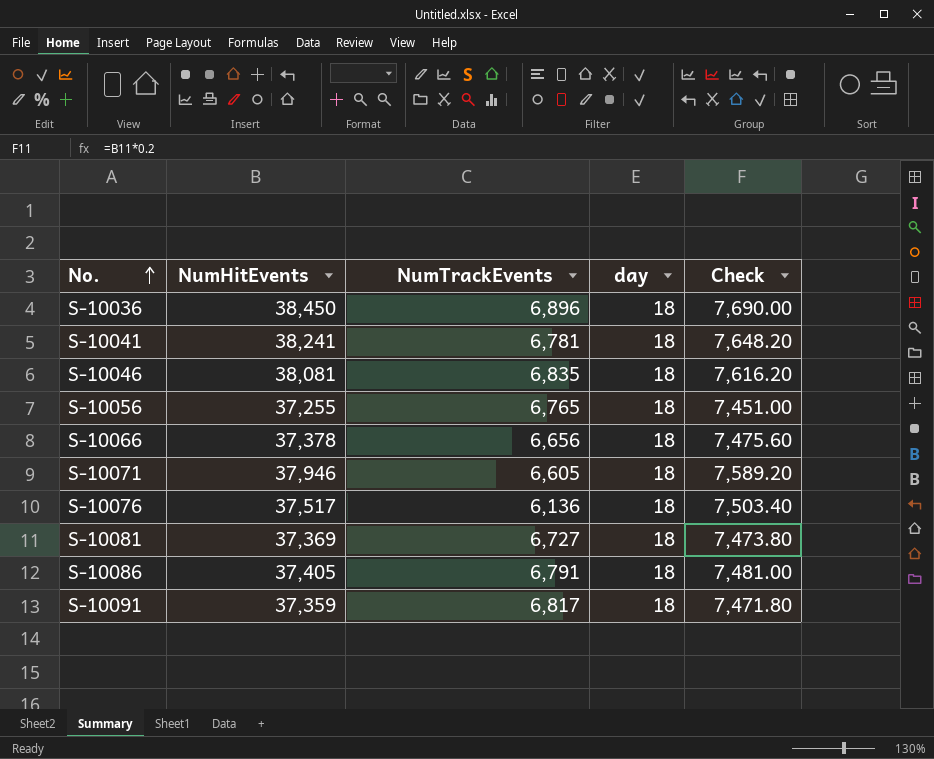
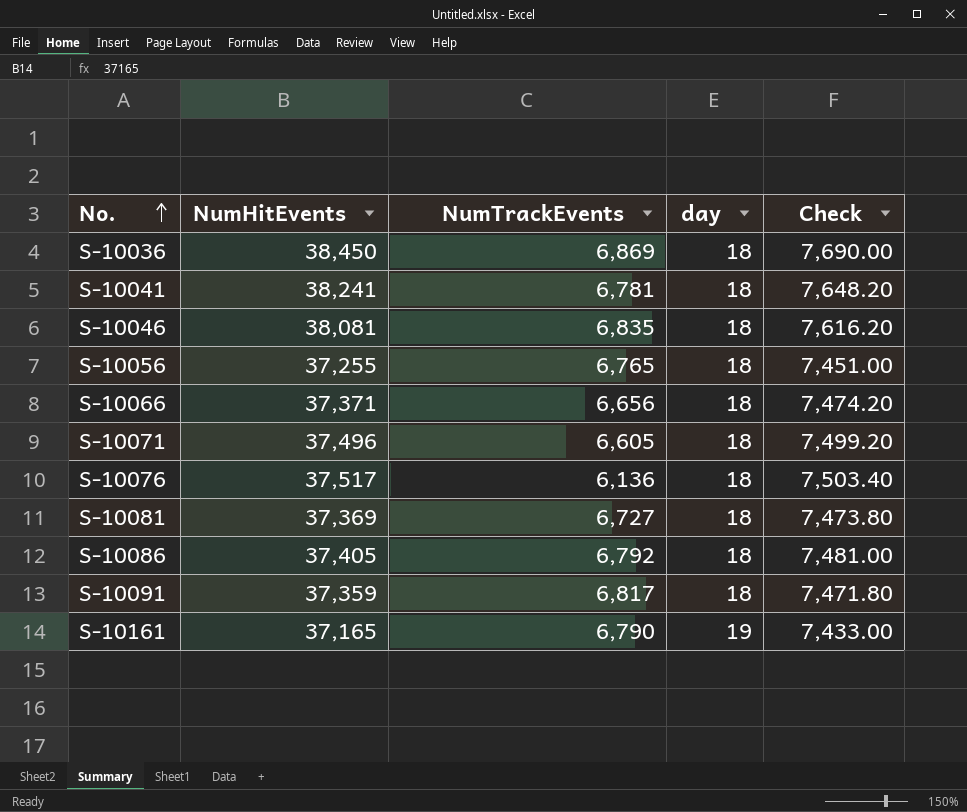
S-10036 | NumTrackEvents: 6,896 -> 6,869
S-10066 | NumHitEvents: 37,378 -> 37,371
S-10066 | Check: 7,475.60 -> 7,474.20
S-10071 | NumHitEvents: 37,946 -> 37,496
S-10071 | Check: 7,589.20 -> 7,499.20
S-10086 | NumTrackEvents: 6,791 -> 6,792
row S-10161: none -> 37,165 | 6,790 | 19 | 7,433.00

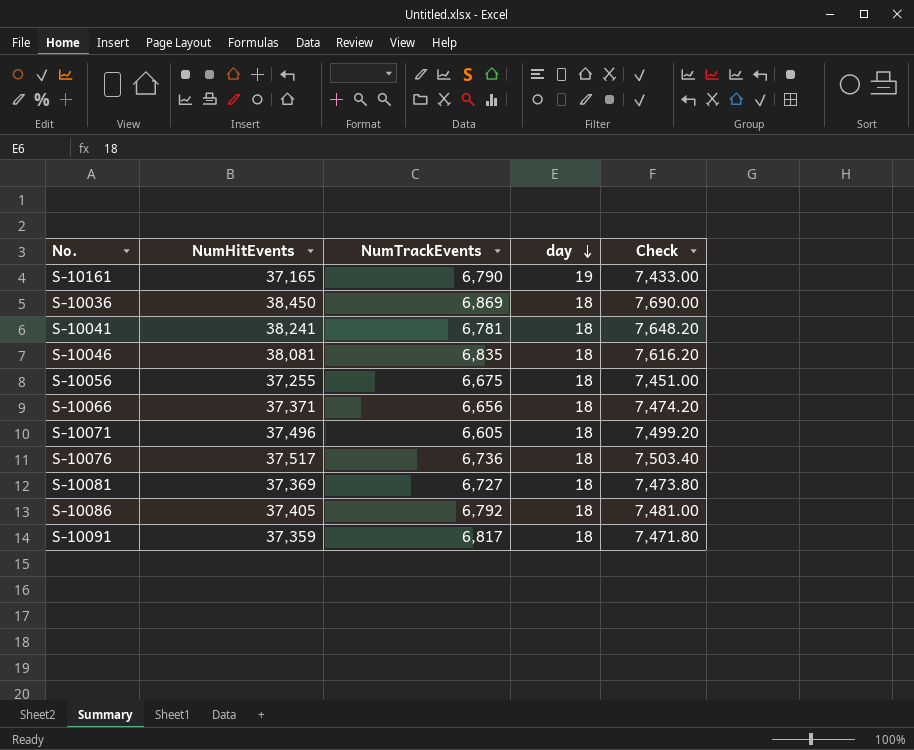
row order: No. ascending -> day descending
S-10056 | NumTrackEvents: 6,765 -> 6,675
S-10076 | NumTrackEvents: 6,136 -> 6,736

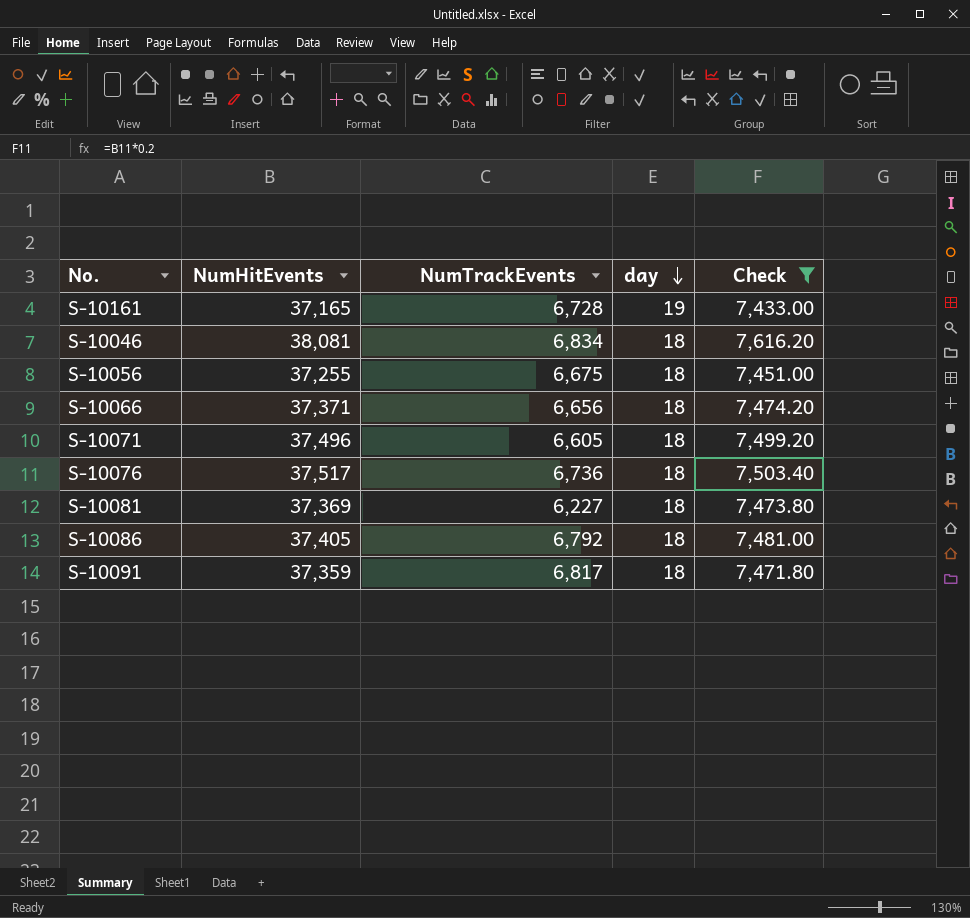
filter: none -> Check <= 7,616.20
S-10161 | NumTrackEvents: 6,790 -> 6,728
S-10046 | NumTrackEvents: 6,835 -> 6,834
S-10081 | NumTrackEvents: 6,727 -> 6,227

